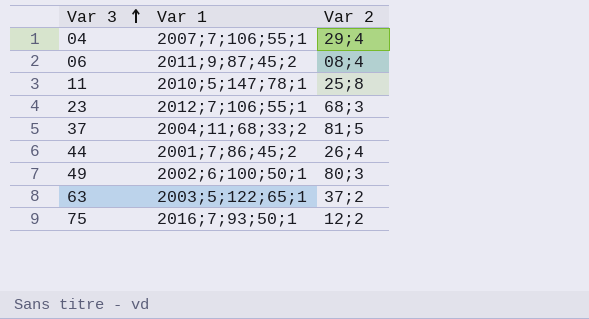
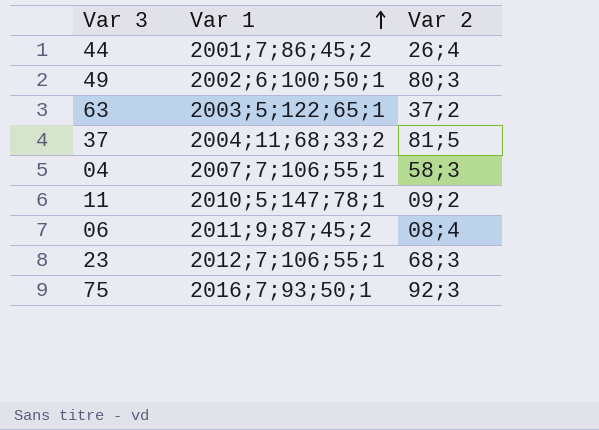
row order: Var 3 ascending -> Var 1 ascending
04 | Var 2: 29;4 -> 58;3
11 | Var 2: 25;8 -> 09;2
75 | Var 2: 12;2 -> 92;3

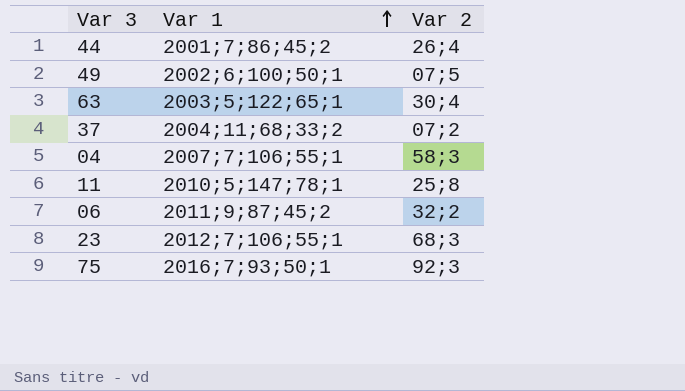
49 | Var 2: 80;3 -> 07;5
63 | Var 2: 37;2 -> 30;4
37 | Var 2: 81;5 -> 07;2
11 | Var 2: 09;2 -> 25;8
06 | Var 2: 08;4 -> 32;2

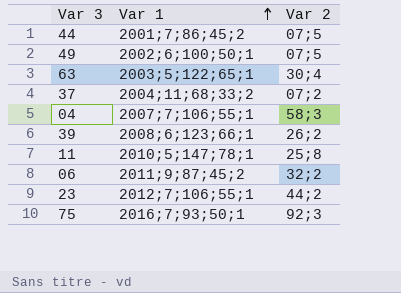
44 | Var 2: 26;4 -> 07;5
row 39: none -> 2008;6;123;66;1 | 26;2
23 | Var 2: 68;3 -> 44;2

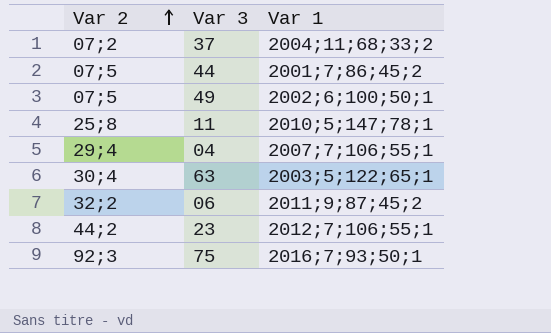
row order: Var 1 ascending -> Var 2 ascending
column Var 2 | position: 3 -> 1
row 39: 2008;6;123;66;1 | 26;2 -> none
04 | Var 2: 58;3 -> 29;4

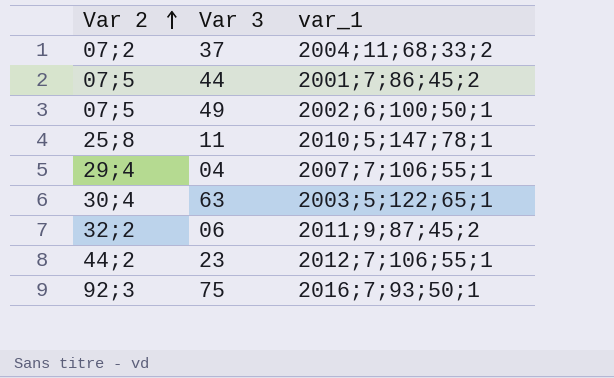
column name: Var 1 -> var_1

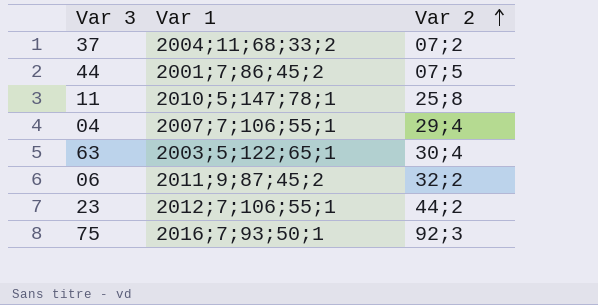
column name: var_1 -> Var 1
column Var 2 | position: 1 -> 3
row 49: 07;5 | 2002;6;100;50;1 -> none

